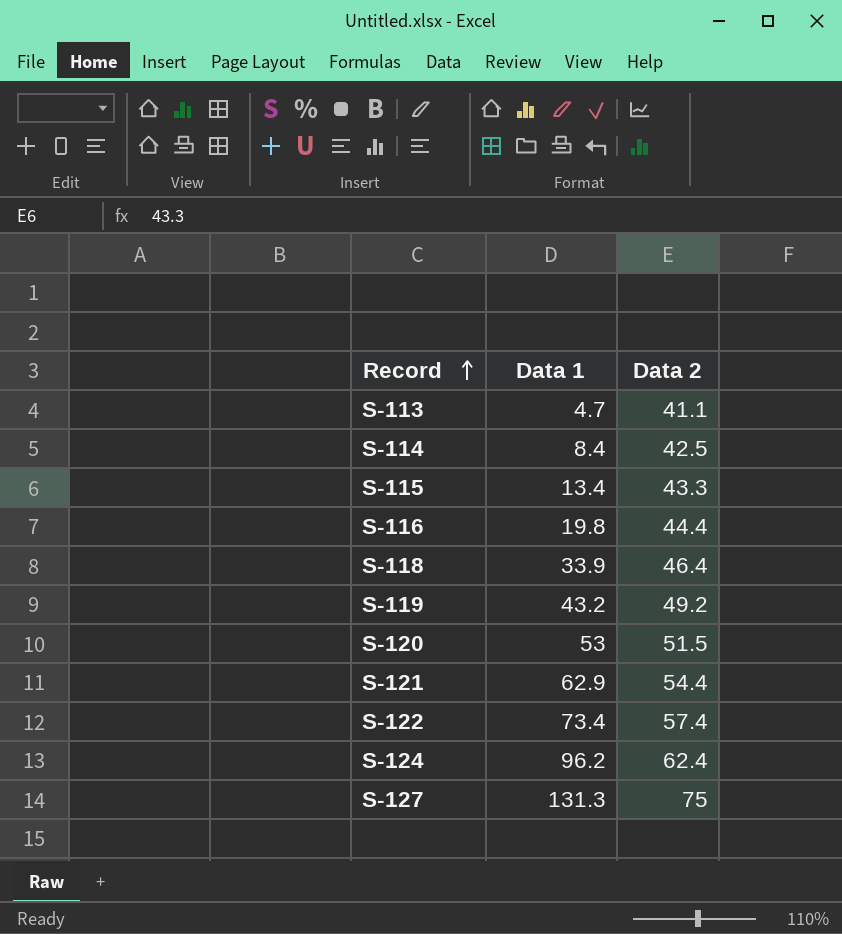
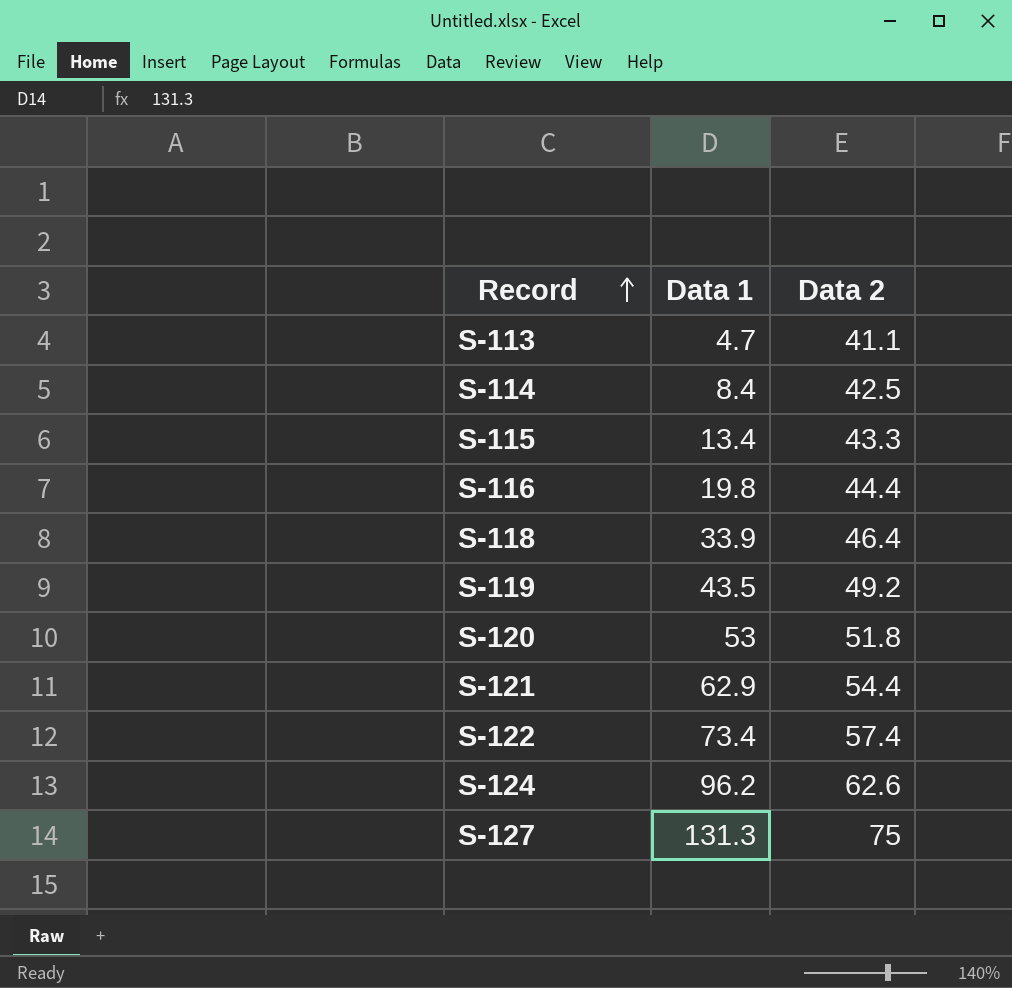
S-119 | Data 1: 43.2 -> 43.5
S-120 | Data 2: 51.5 -> 51.8
S-124 | Data 2: 62.4 -> 62.6

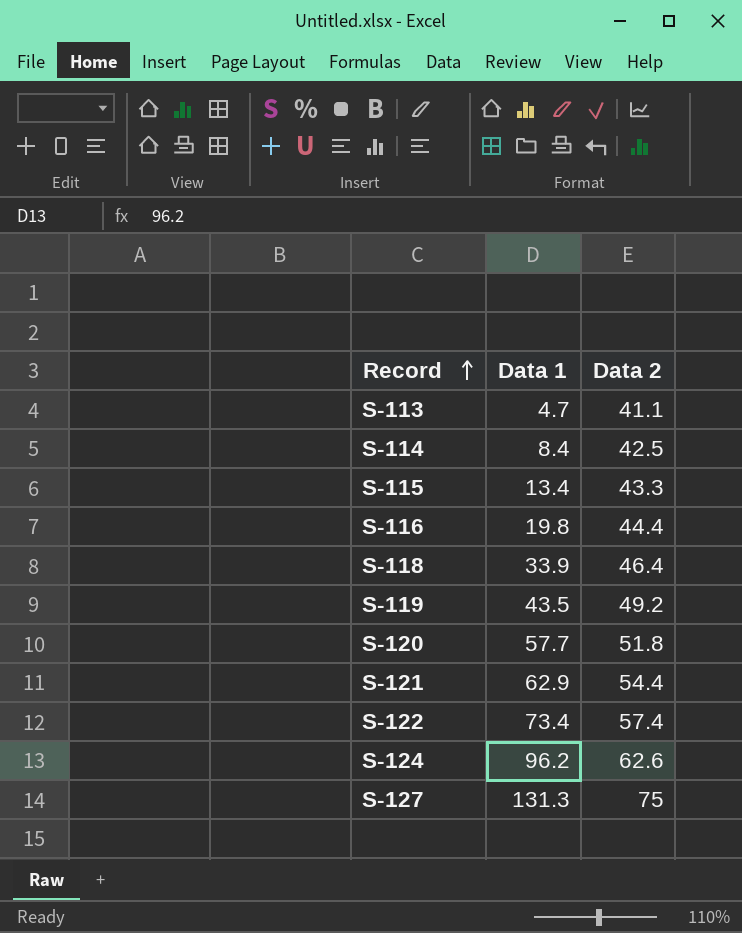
S-120 | Data 1: 53 -> 57.7

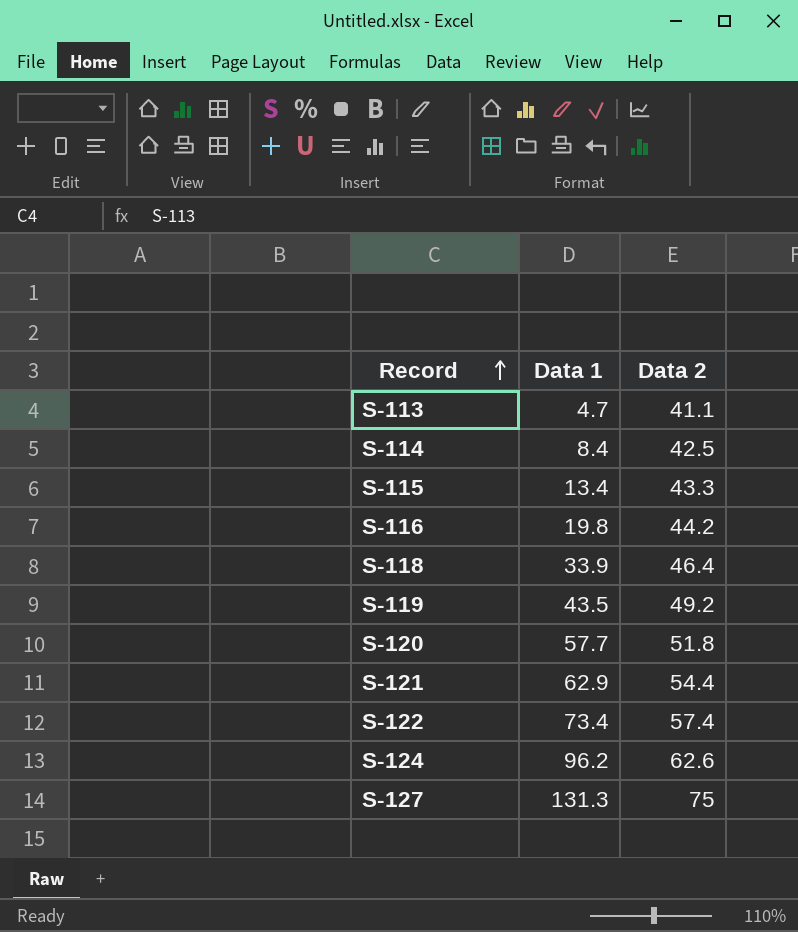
S-116 | Data 2: 44.4 -> 44.2

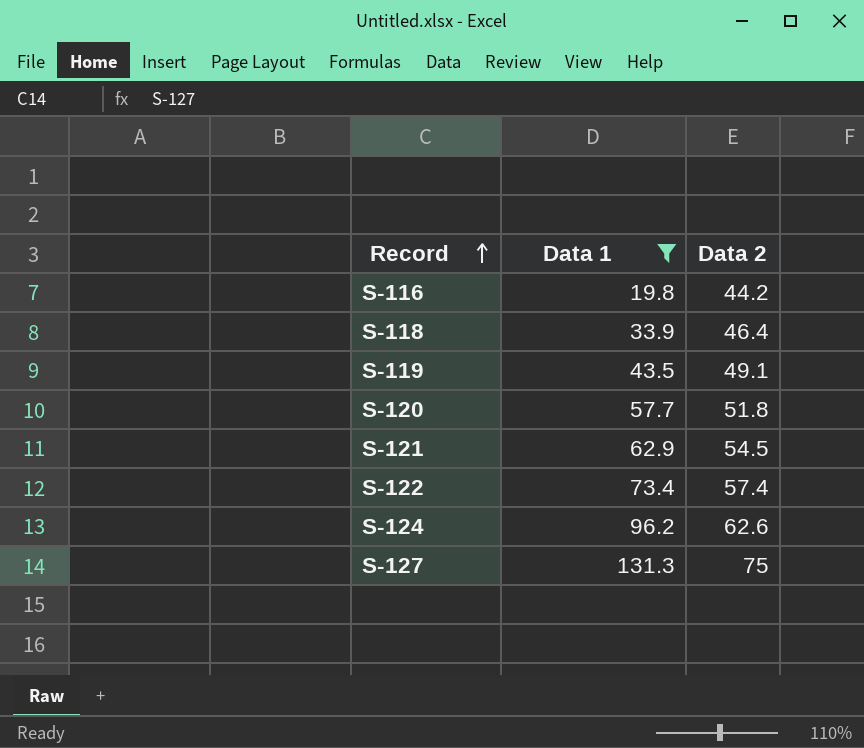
filter: none -> Data 1 >= 19.8
S-119 | Data 2: 49.2 -> 49.1
S-121 | Data 2: 54.4 -> 54.5

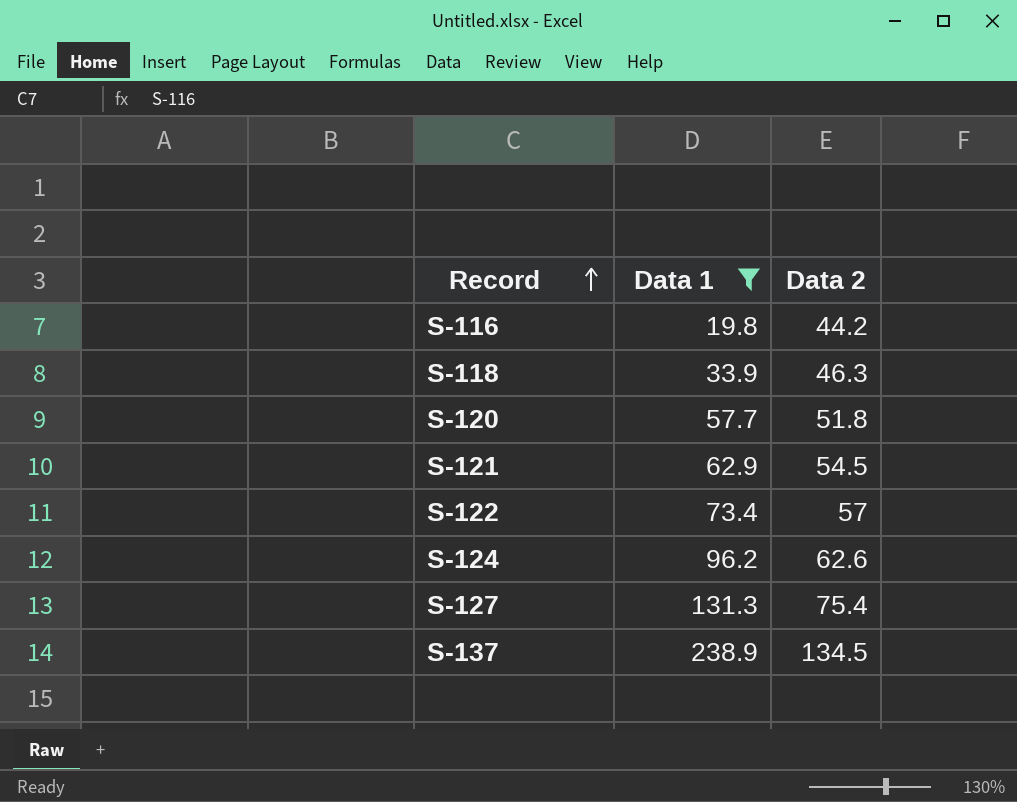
row S-119: 43.5 | 49.1 -> none
S-118 | Data 2: 46.4 -> 46.3
S-122 | Data 2: 57.4 -> 57
S-127 | Data 2: 75 -> 75.4
row S-137: none -> 238.9 | 134.5

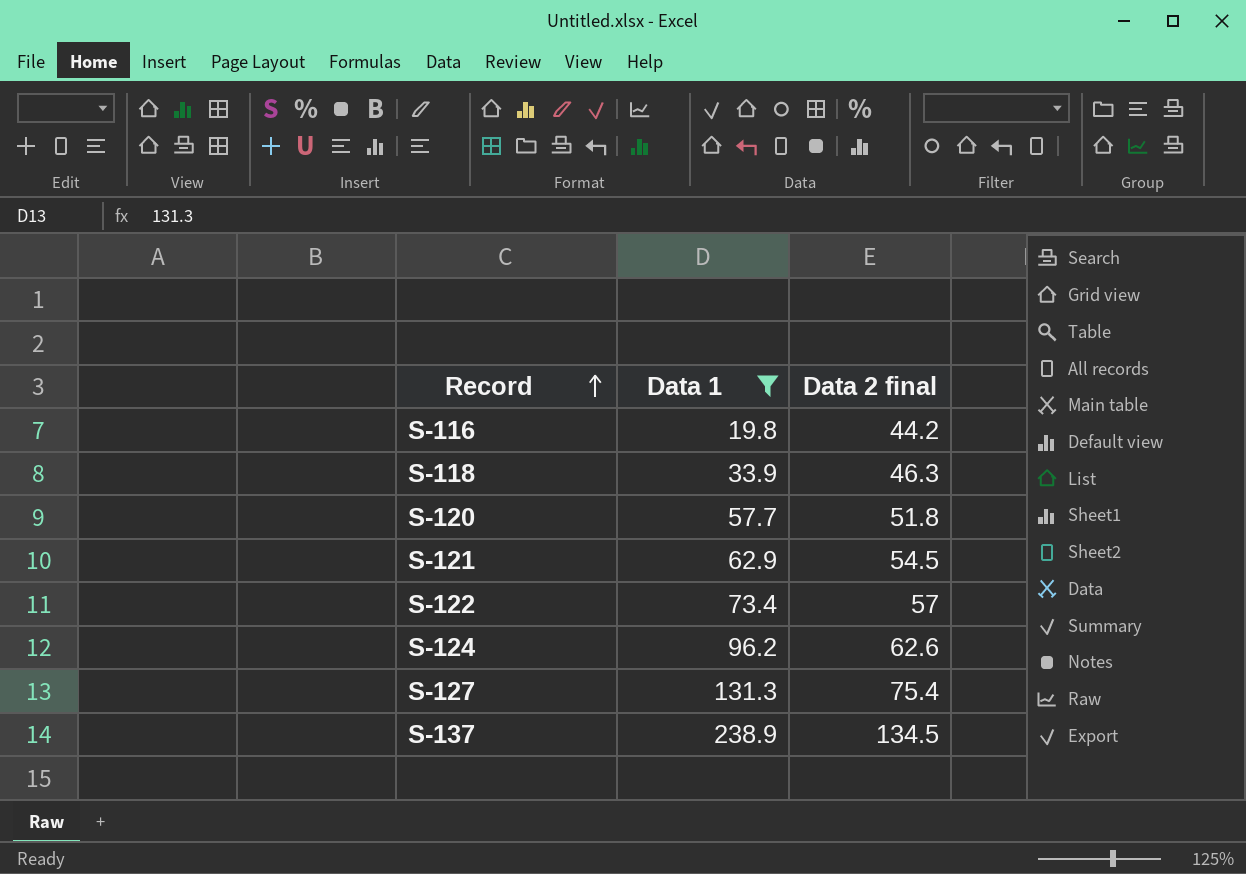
column name: Data 2 -> Data 2 final

